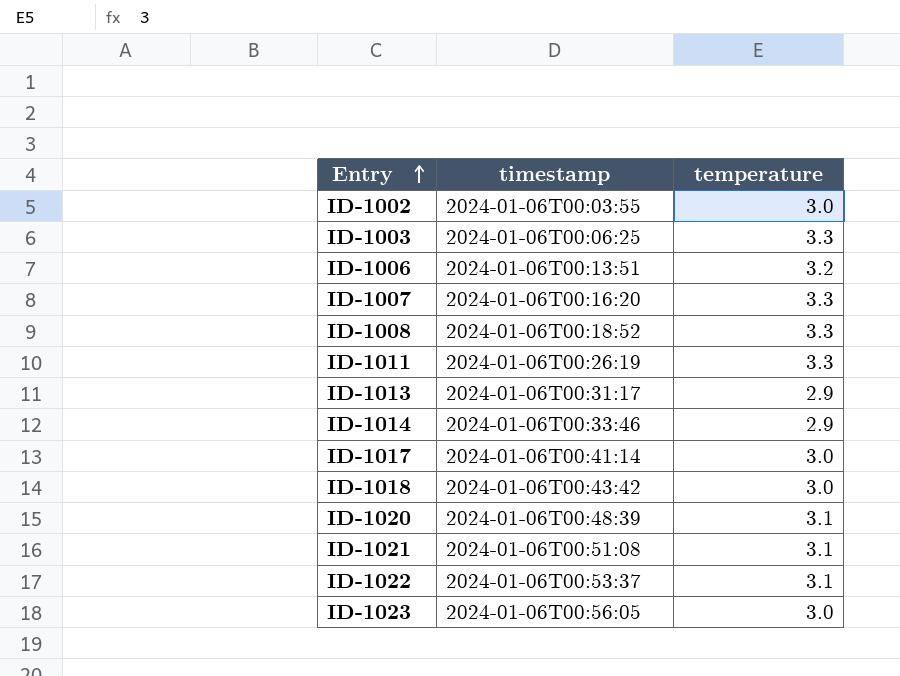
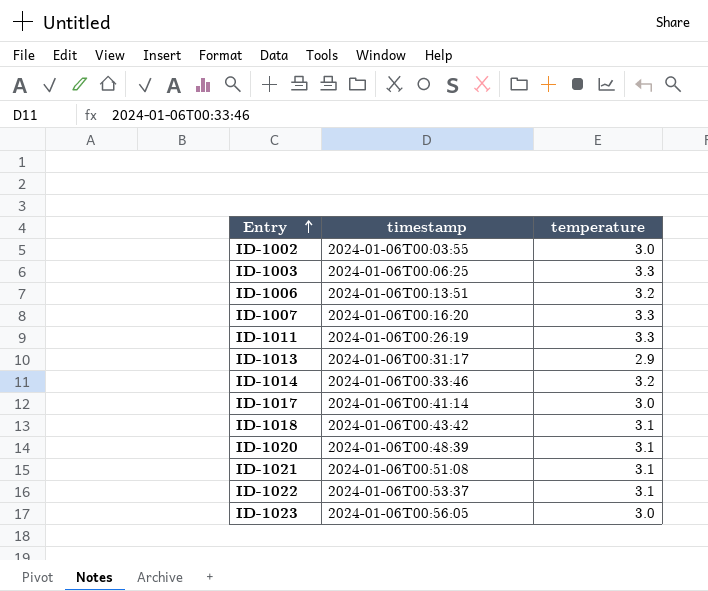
row ID-1008: 2024-01-06T00:18:52 | 3.3 -> none
ID-1014 | temperature: 2.9 -> 3.2
ID-1018 | temperature: 3.0 -> 3.1

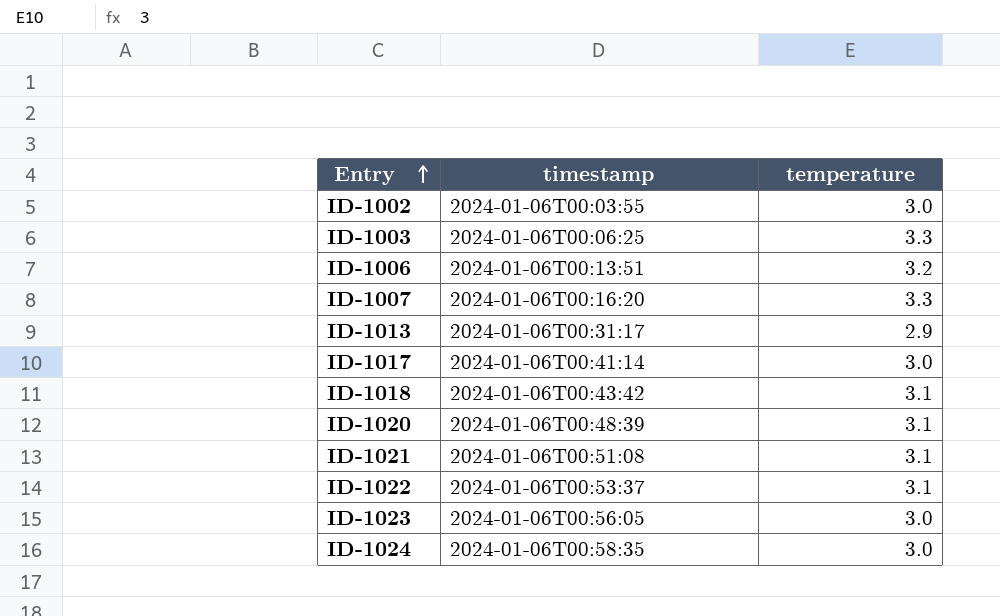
row ID-1011: 2024-01-06T00:26:19 | 3.3 -> none
row ID-1014: 2024-01-06T00:33:46 | 3.2 -> none
row ID-1024: none -> 2024-01-06T00:58:35 | 3.0

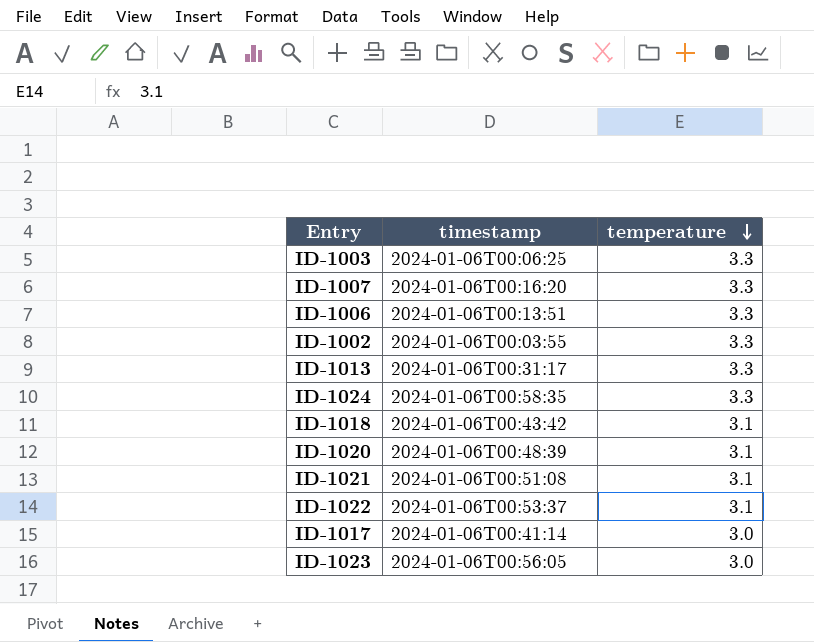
row order: Entry ascending -> temperature descending
ID-1006 | temperature: 3.2 -> 3.3
ID-1002 | temperature: 3.0 -> 3.3
ID-1013 | temperature: 2.9 -> 3.3
ID-1024 | temperature: 3.0 -> 3.3

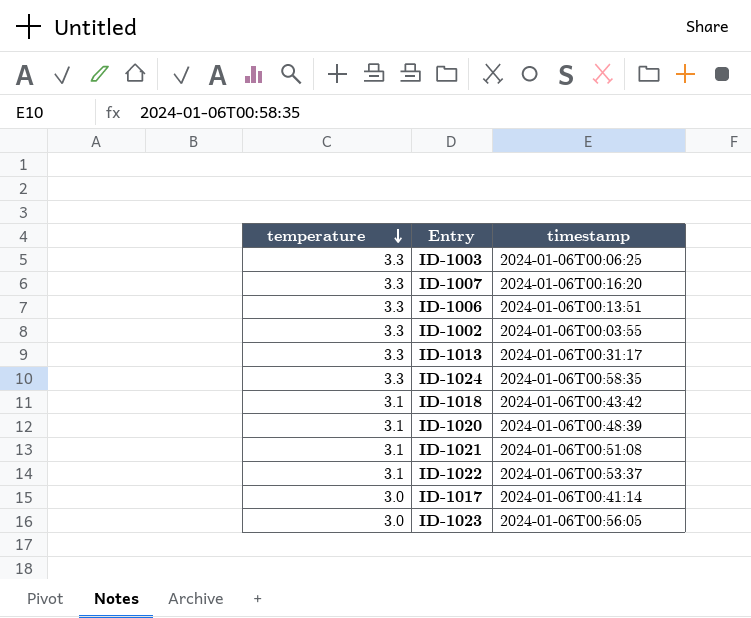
column temperature | position: 3 -> 1

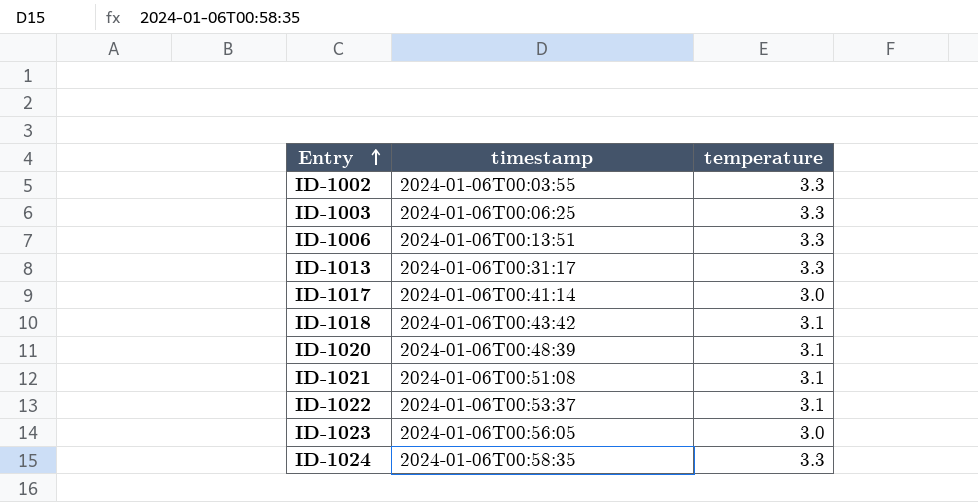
row order: temperature descending -> Entry ascending
column temperature | position: 1 -> 3
row ID-1007: 3.3 | 2024-01-06T00:16:20 -> none

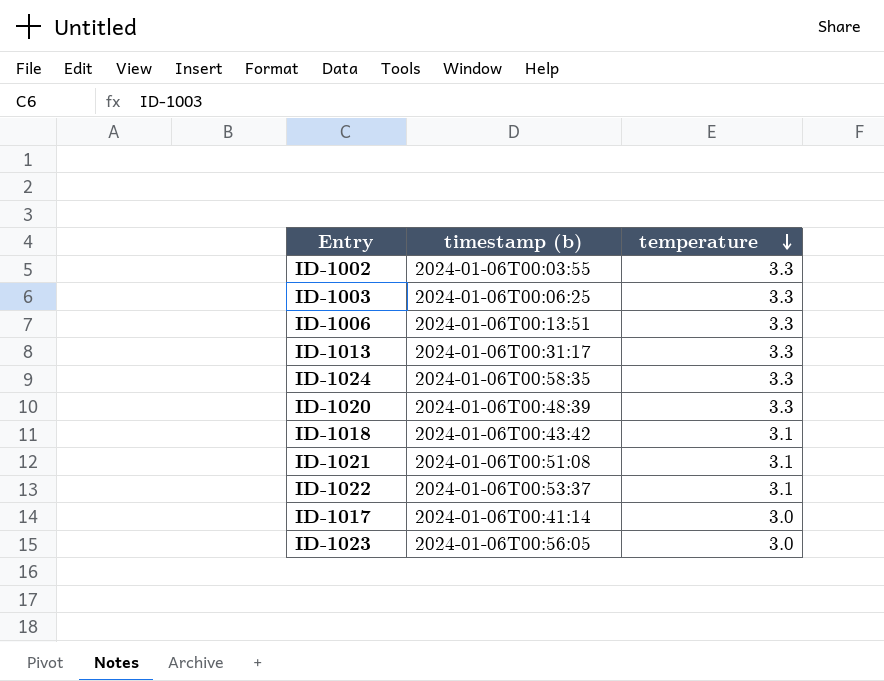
row order: Entry ascending -> temperature descending
column name: timestamp -> timestamp (b)
ID-1020 | temperature: 3.1 -> 3.3

